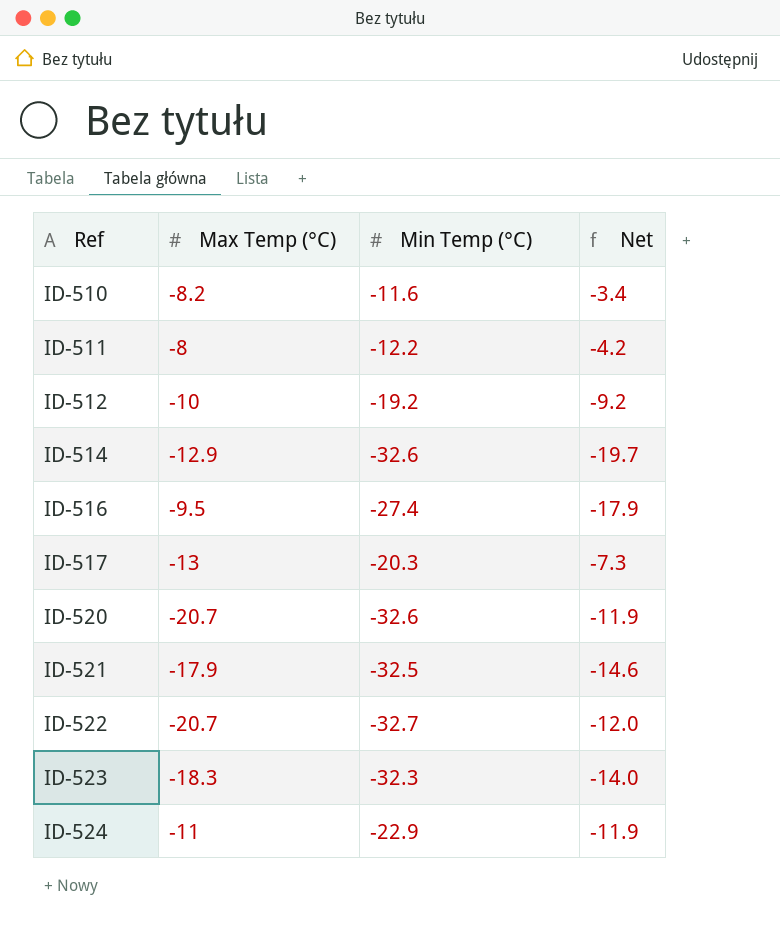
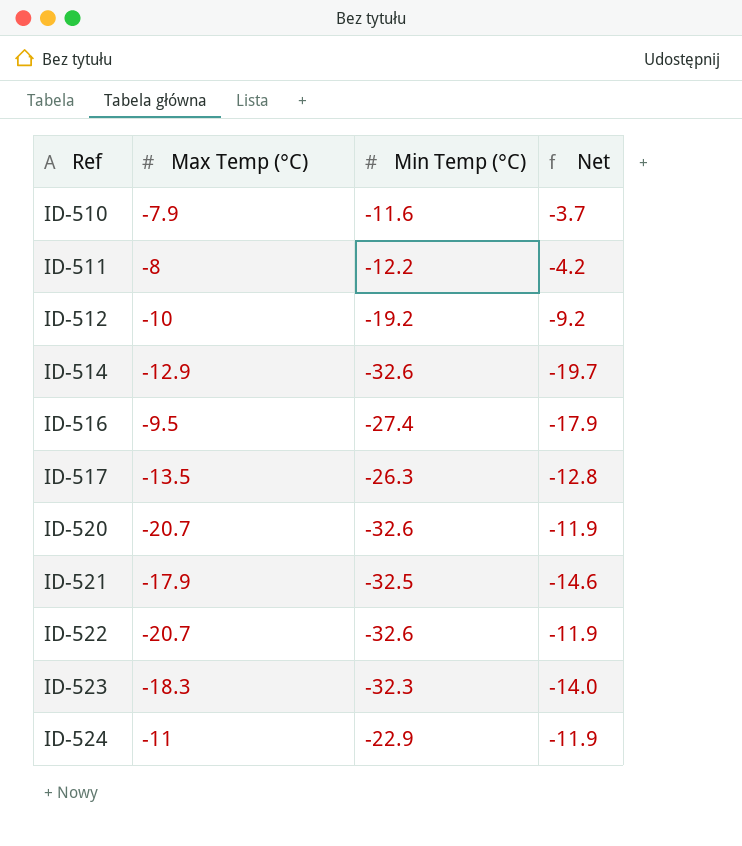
ID-510 | Max Temp (°C): -8.2 -> -7.9
ID-510 | Net: -3.4 -> -3.7
ID-517 | Max Temp (°C): -13 -> -13.5
ID-517 | Min Temp (°C): -20.3 -> -26.3
ID-517 | Net: -7.3 -> -12.8
ID-522 | Min Temp (°C): -32.7 -> -32.6
ID-522 | Net: -12.0 -> -11.9

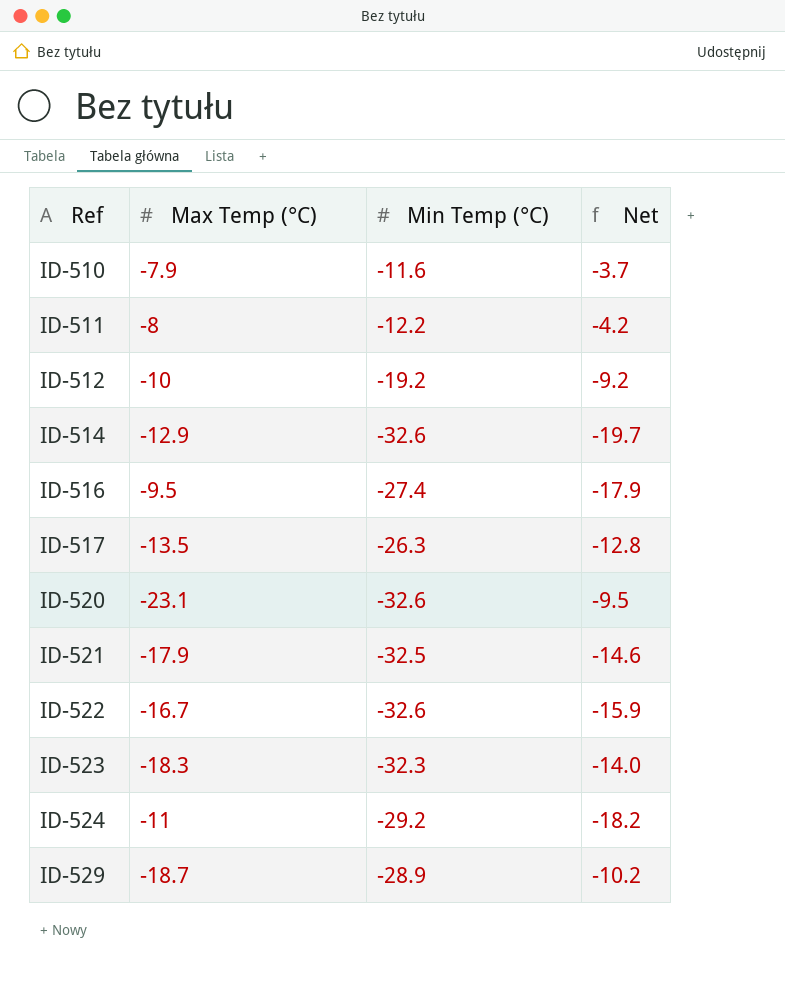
ID-520 | Max Temp (°C): -20.7 -> -23.1
ID-520 | Net: -11.9 -> -9.5
ID-522 | Max Temp (°C): -20.7 -> -16.7
ID-522 | Net: -11.9 -> -15.9
ID-524 | Min Temp (°C): -22.9 -> -29.2
ID-524 | Net: -11.9 -> -18.2
row ID-529: none -> -18.7 | -28.9 | -10.2

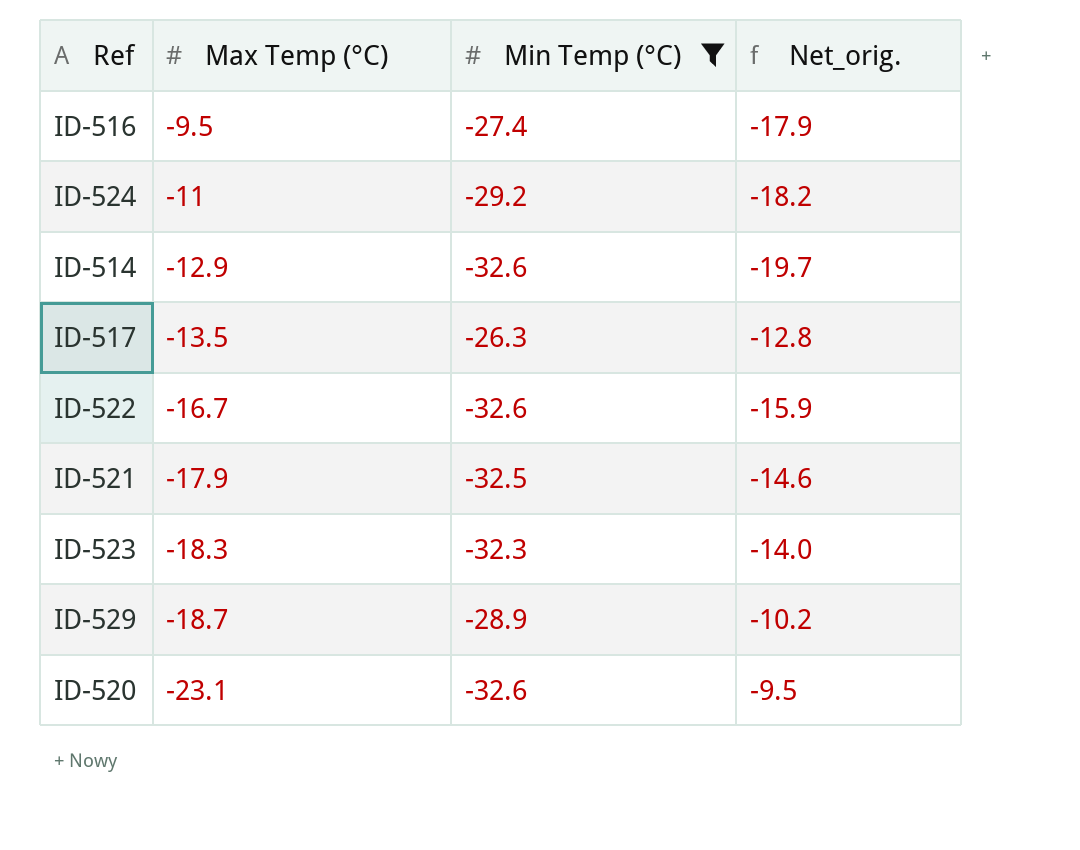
filter: none -> Min Temp (°C) <= -26.3
row order: Ref ascending -> Max Temp (°C) descending
column name: Net -> Net_orig.

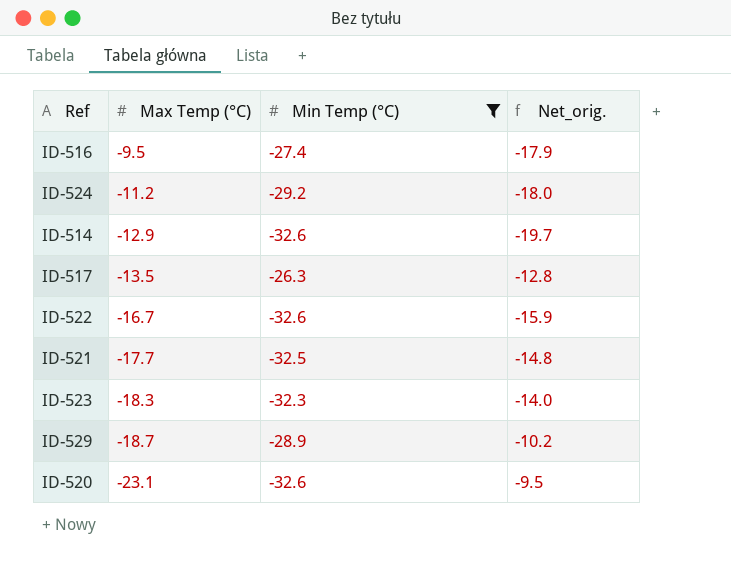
ID-524 | Max Temp (°C): -11 -> -11.2
ID-524 | Net_orig.: -18.2 -> -18.0
ID-521 | Max Temp (°C): -17.9 -> -17.7
ID-521 | Net_orig.: -14.6 -> -14.8

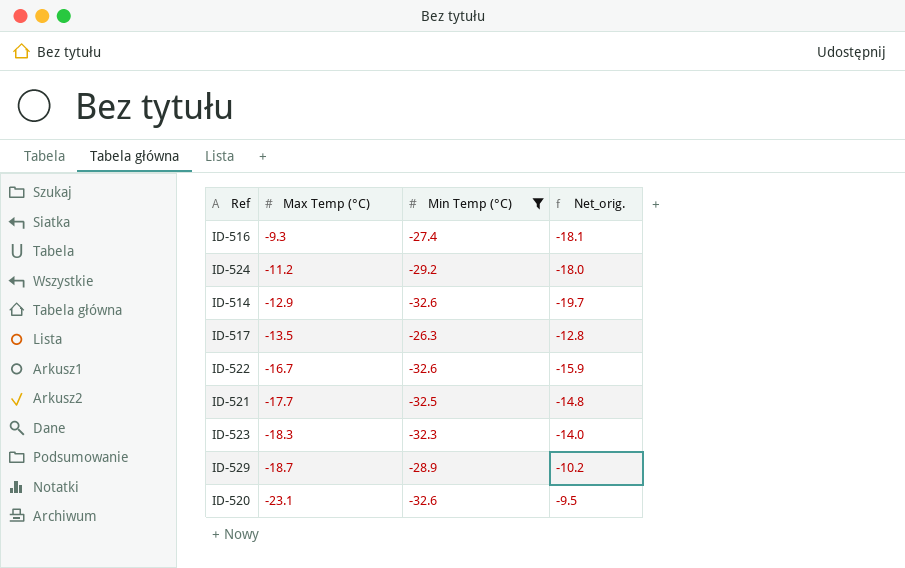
ID-516 | Max Temp (°C): -9.5 -> -9.3
ID-516 | Net_orig.: -17.9 -> -18.1

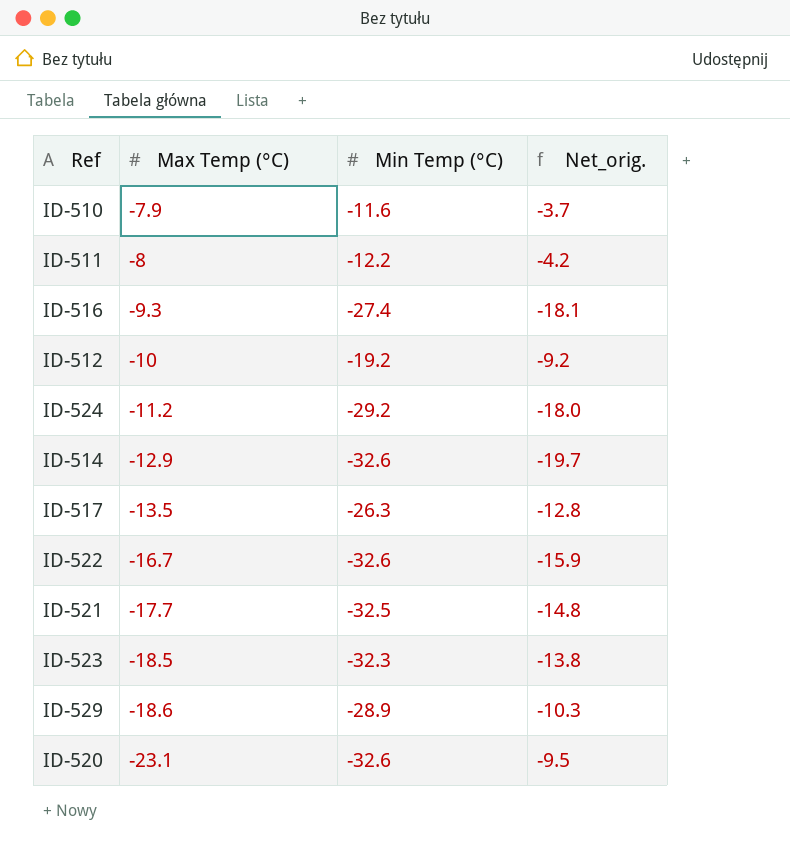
filter: Min Temp (°C) <= -26.3 -> none
ID-523 | Max Temp (°C): -18.3 -> -18.5
ID-523 | Net_orig.: -14.0 -> -13.8
ID-529 | Max Temp (°C): -18.7 -> -18.6
ID-529 | Net_orig.: -10.2 -> -10.3

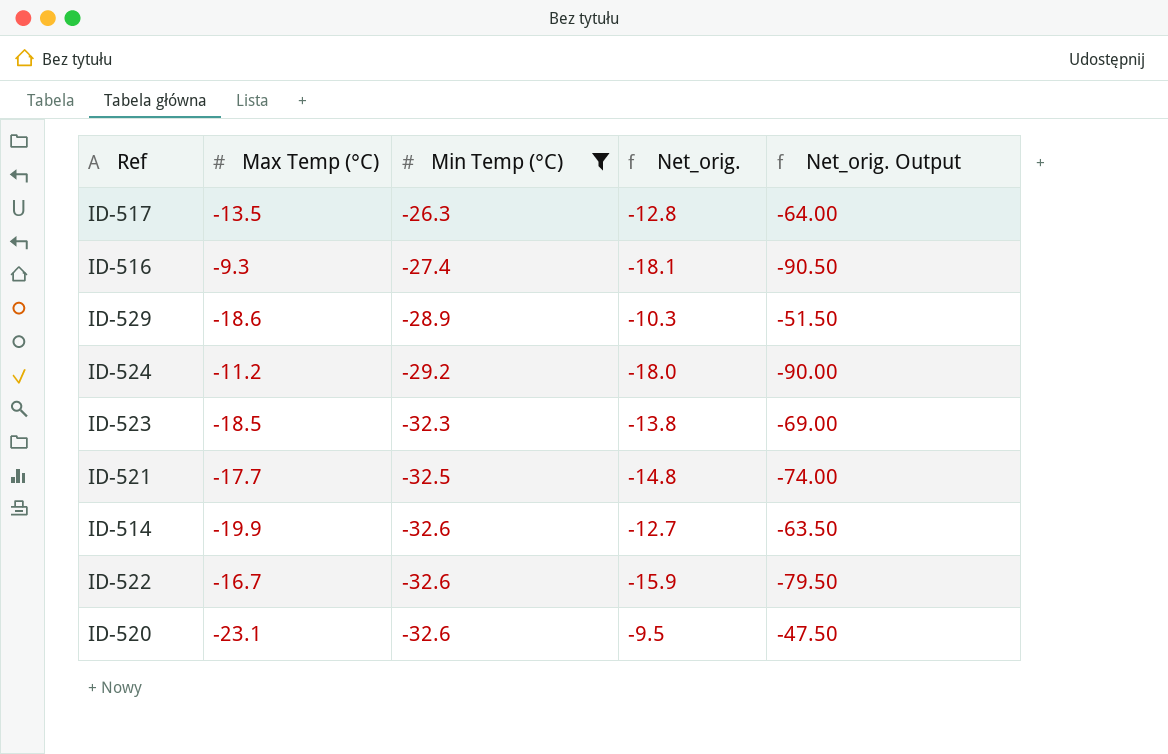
filter: none -> Min Temp (°C) <= -26.3
row order: Max Temp (°C) descending -> Min Temp (°C) descending
column Net_orig. Output | formula: none -> [Net_orig.] * 5
ID-514 | Max Temp (°C): -12.9 -> -19.9
ID-514 | Net_orig.: -19.7 -> -12.7

